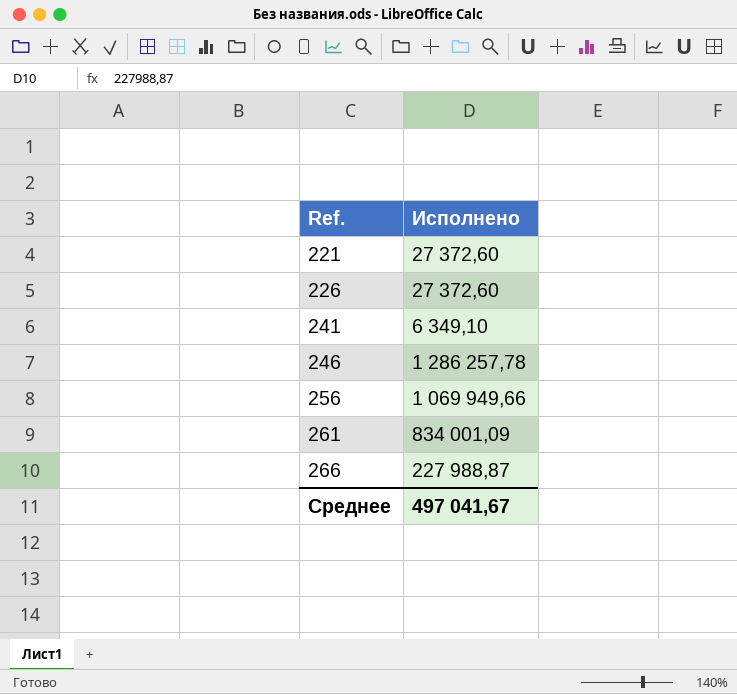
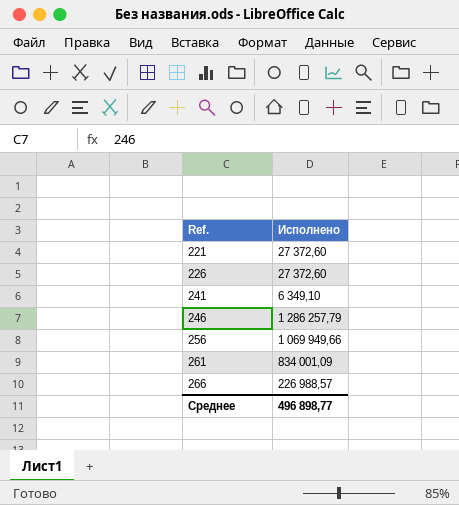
246 | Исполнено: 1 286 257,78 -> 1 286 257,79
266 | Исполнено: 227 988,87 -> 226 988,57
Среднее | Исполнено: 497 041,67 -> 496 898,77

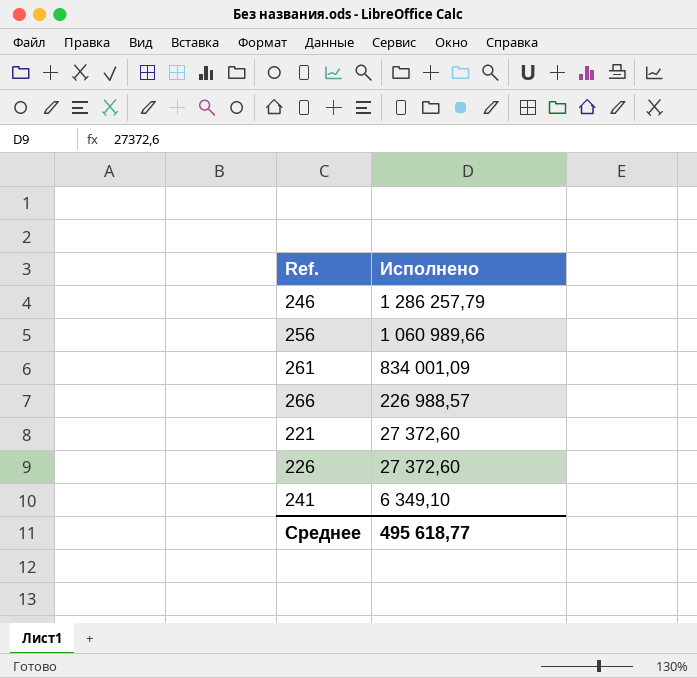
row order: Ref. ascending -> Исполнено descending
256 | Исполнено: 1 069 949,66 -> 1 060 989,66
Среднее | Исполнено: 496 898,77 -> 495 618,77

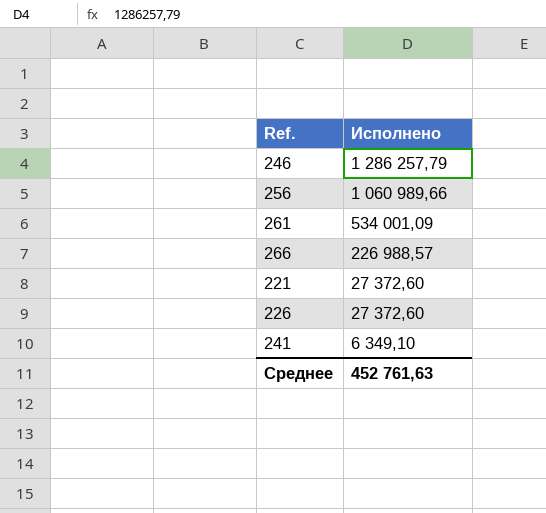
261 | Исполнено: 834 001,09 -> 534 001,09
Среднее | Исполнено: 495 618,77 -> 452 761,63

